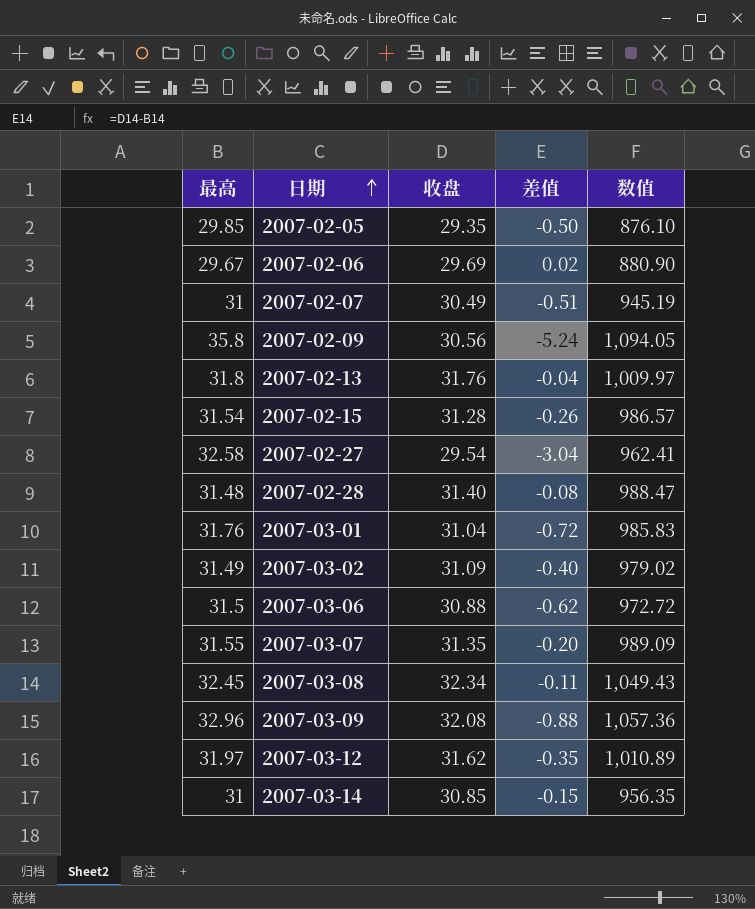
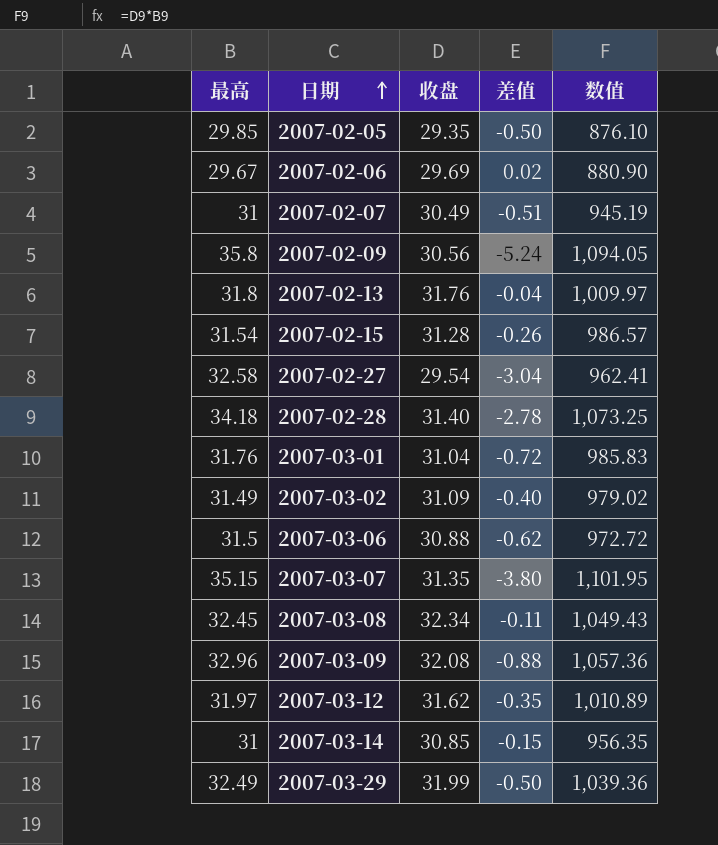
2007-02-28 | 最高: 31.48 -> 34.18
2007-02-28 | 差值: -0.08 -> -2.78
2007-02-28 | 数值: 988.47 -> 1,073.25
2007-03-07 | 最高: 31.55 -> 35.15
2007-03-07 | 差值: -0.20 -> -3.80
2007-03-07 | 数值: 989.09 -> 1,101.95
row 2007-03-29: none -> 32.49 | 31.99 | -0.50 | 1,039.36

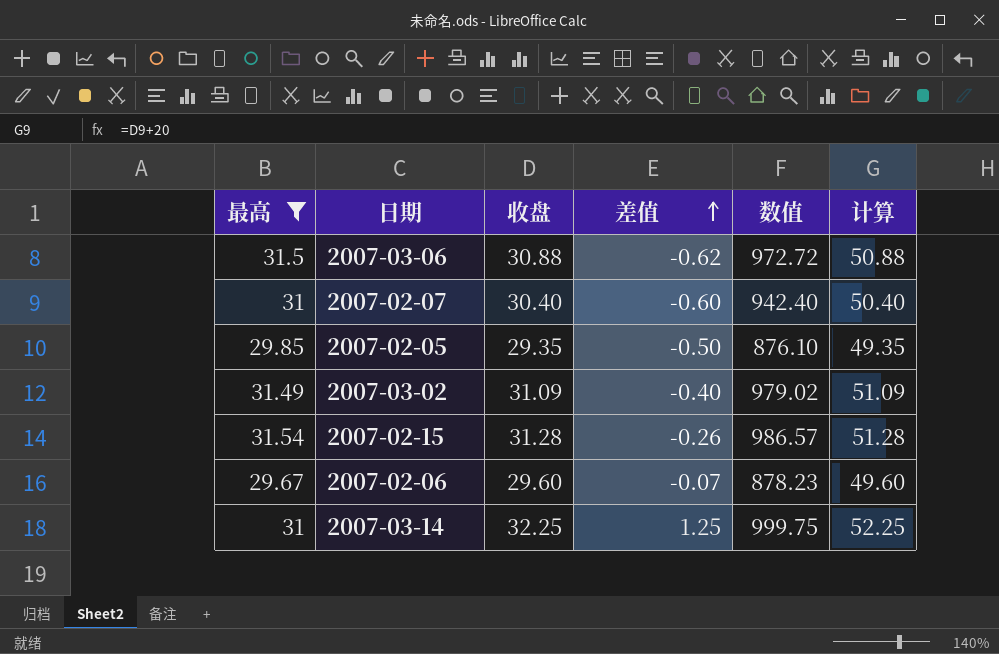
filter: none -> 最高 <= 31.54
row order: 日期 ascending -> 差值 ascending
column 计算 | formula: none -> [收盘] + 20
2007-02-07 | 收盘: 30.49 -> 30.40
2007-02-07 | 差值: -0.51 -> -0.60
2007-02-07 | 数值: 945.19 -> 942.40
2007-02-06 | 收盘: 29.69 -> 29.60
2007-02-06 | 差值: 0.02 -> -0.07
2007-02-06 | 数值: 880.90 -> 878.23
2007-03-14 | 收盘: 30.85 -> 32.25
2007-03-14 | 差值: -0.15 -> 1.25
2007-03-14 | 数值: 956.35 -> 999.75

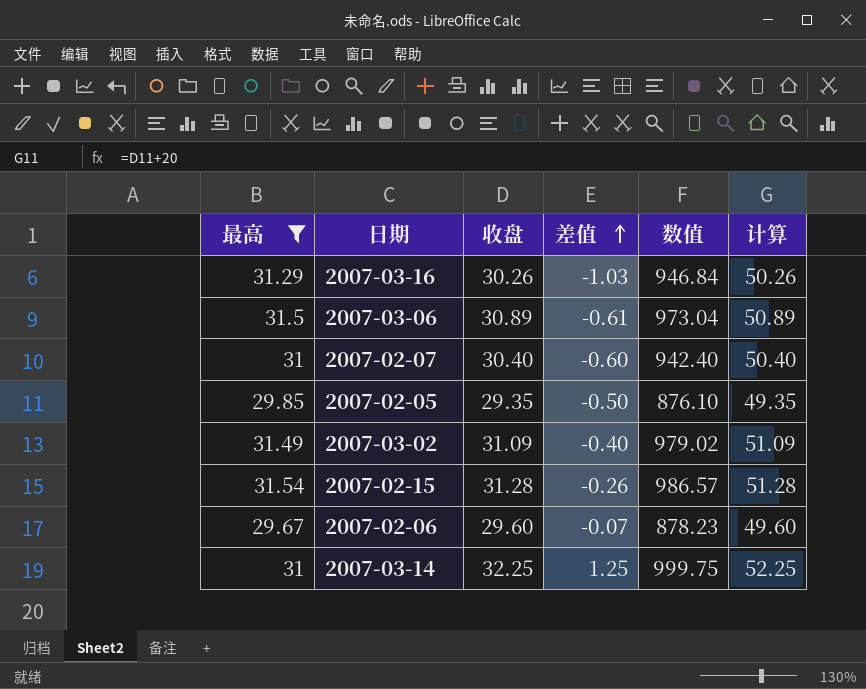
row 2007-03-16: none -> 31.29 | 30.26 | -1.03 | 946.84 | 50.26
2007-03-06 | 收盘: 30.88 -> 30.89
2007-03-06 | 差值: -0.62 -> -0.61
2007-03-06 | 数值: 972.72 -> 973.04
2007-03-06 | 计算: 50.88 -> 50.89

